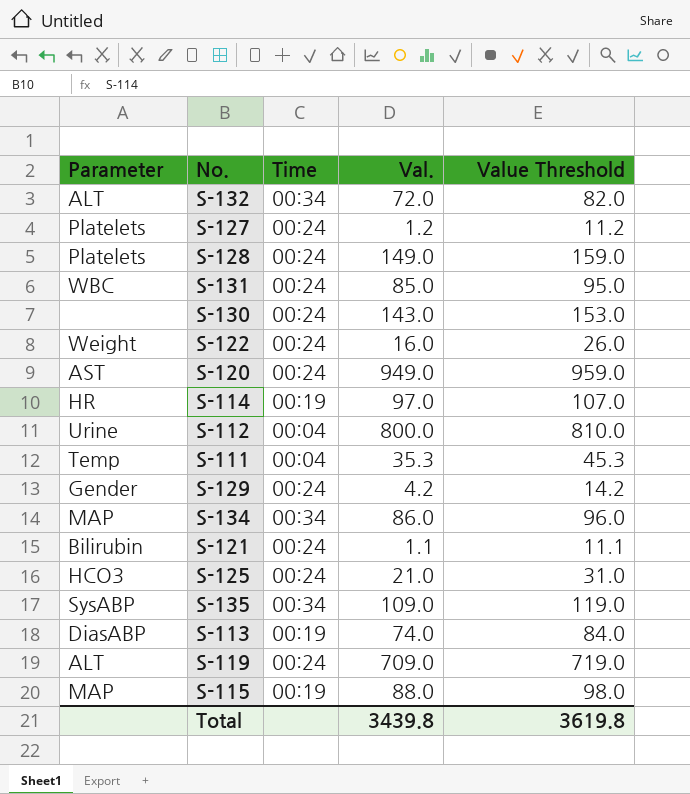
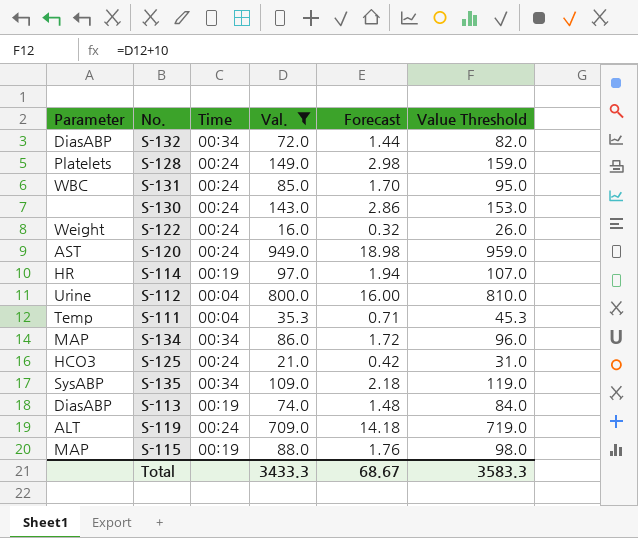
filter: none -> Val. >= 16.0
column Forecast | formula: none -> [Val.] * 0.02
S-132 | Parameter: ALT -> DiasABP
Total | Val.: 3439.8 -> 3433.3
Total | Value Threshold: 3619.8 -> 3583.3

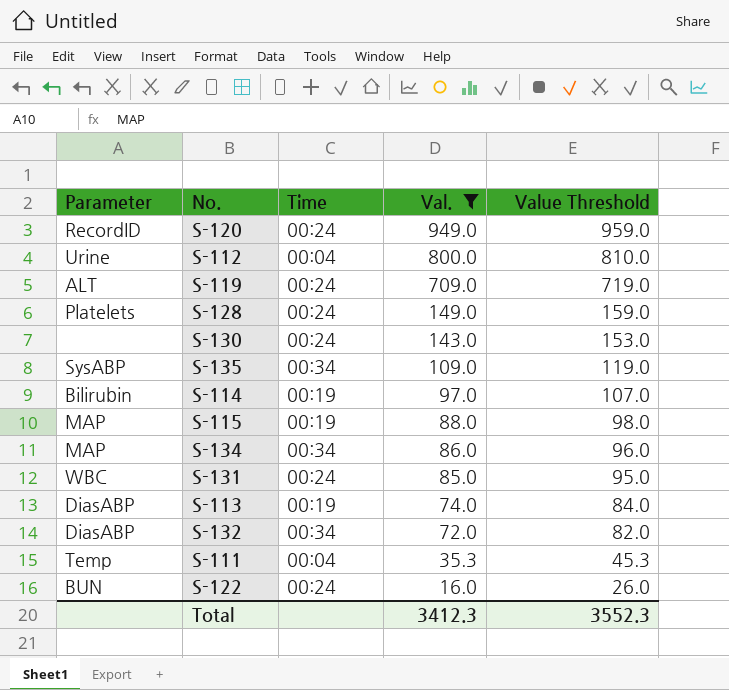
row order: none -> Val. descending
column Forecast | formula: [Val.] * 0.02 -> none
row S-125: HCO3 | 00:24 | 21.0 | 0.42 | 31.0 -> none
S-120 | Parameter: AST -> RecordID
S-114 | Parameter: HR -> Bilirubin
S-122 | Parameter: Weight -> BUN
Total | Val.: 3433.3 -> 3412.3
Total | Value Threshold: 3583.3 -> 3552.3

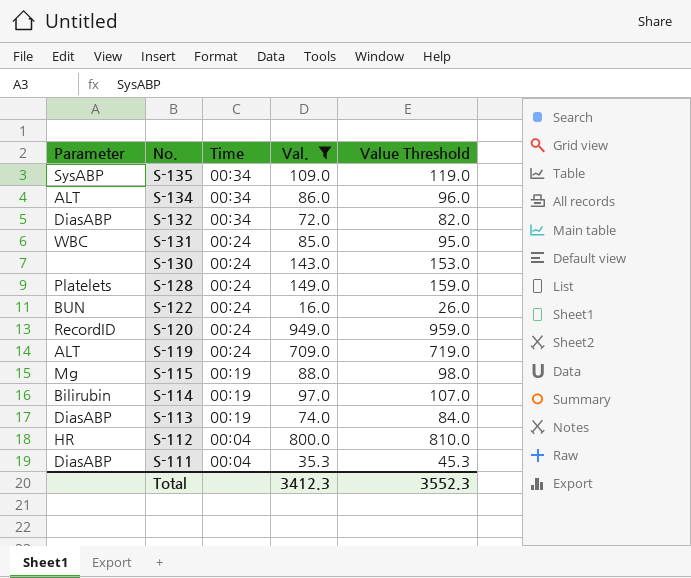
row order: Val. descending -> No. descending
S-134 | Parameter: MAP -> ALT
S-115 | Parameter: MAP -> Mg
S-112 | Parameter: Urine -> HR
S-111 | Parameter: Temp -> DiasABP

